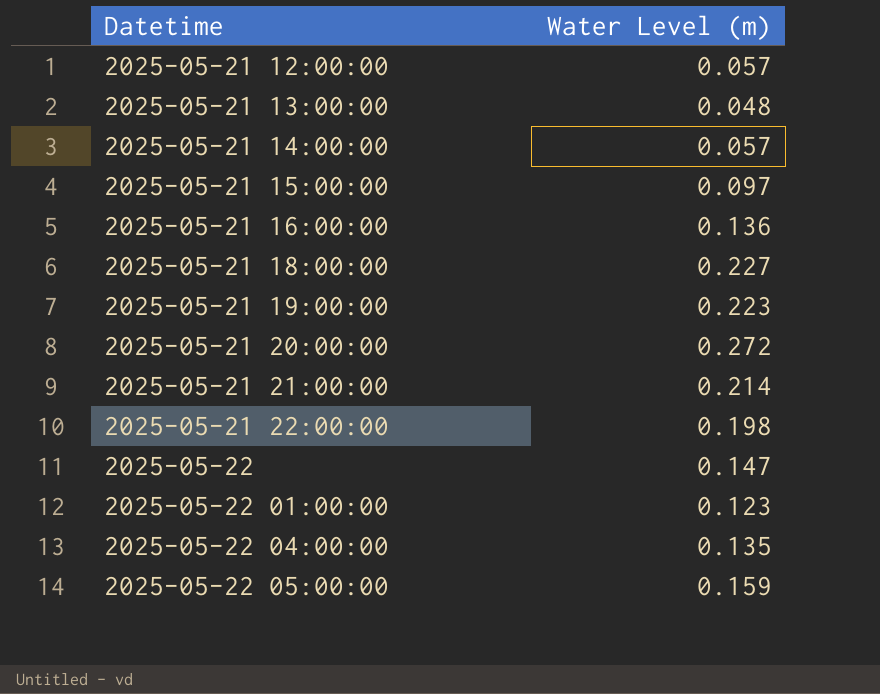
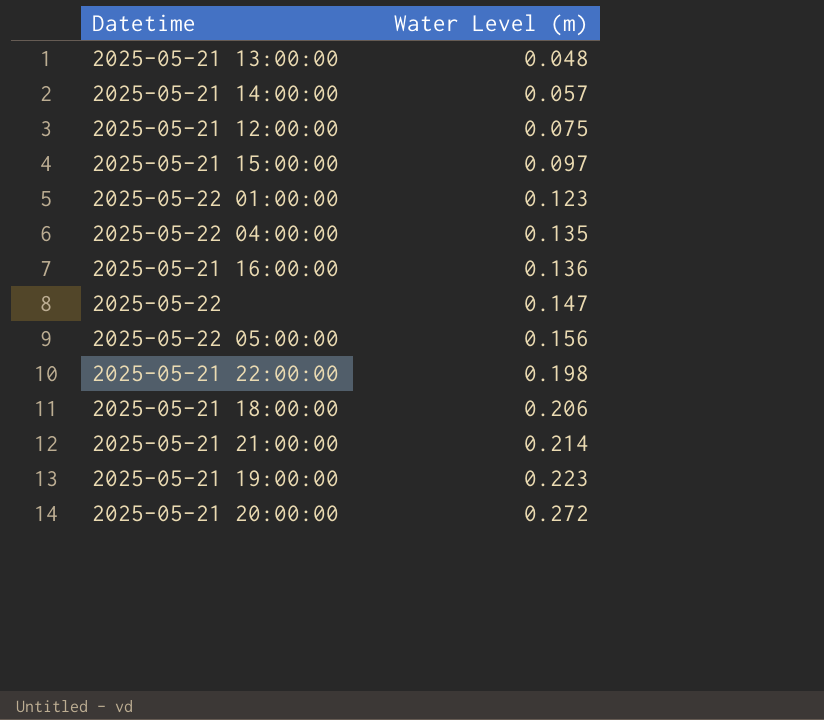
row order: Datetime ascending -> Water Level (m) ascending
2025-05-21 12:00:00 | Water Level (m): 0.057 -> 0.075
2025-05-22 05:00:00 | Water Level (m): 0.159 -> 0.156
2025-05-21 18:00:00 | Water Level (m): 0.227 -> 0.206

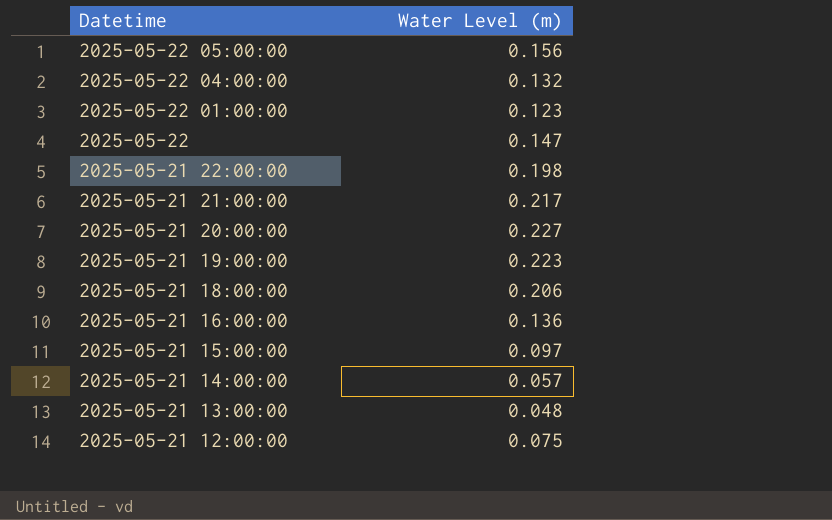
row order: Water Level (m) ascending -> Datetime descending
2025-05-22 04:00:00 | Water Level (m): 0.135 -> 0.132
2025-05-21 21:00:00 | Water Level (m): 0.214 -> 0.217
2025-05-21 20:00:00 | Water Level (m): 0.272 -> 0.227

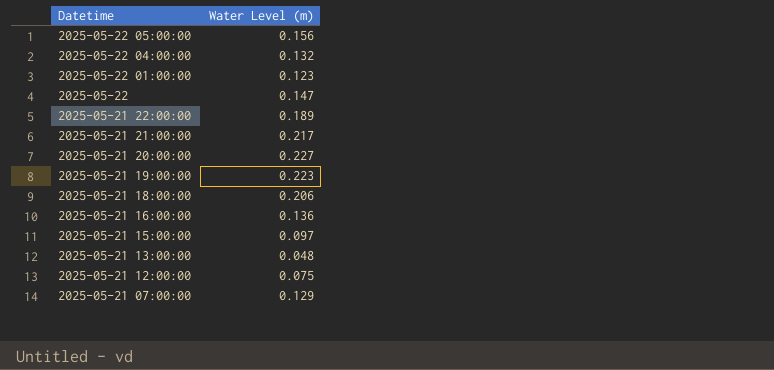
row 2025-05-21 14:00:00: 0.057 -> none
2025-05-21 22:00:00 | Water Level (m): 0.198 -> 0.189
row 2025-05-21 07:00:00: none -> 0.129

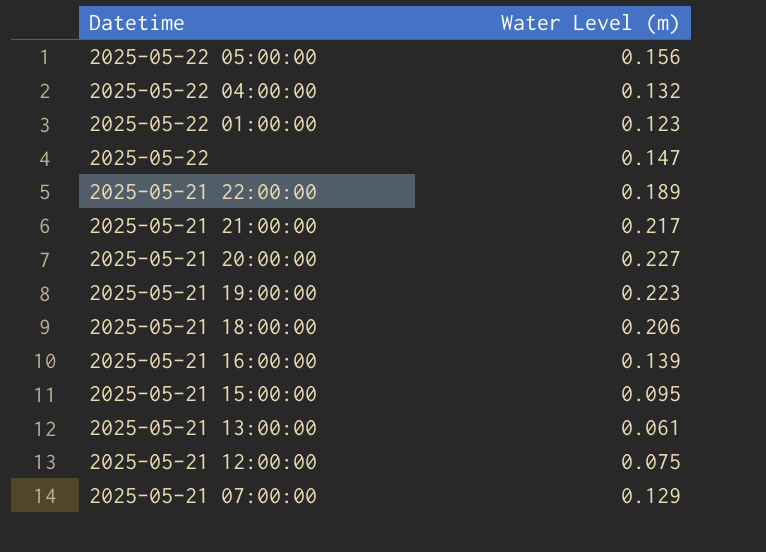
2025-05-21 16:00:00 | Water Level (m): 0.136 -> 0.139
2025-05-21 15:00:00 | Water Level (m): 0.097 -> 0.095
2025-05-21 13:00:00 | Water Level (m): 0.048 -> 0.061

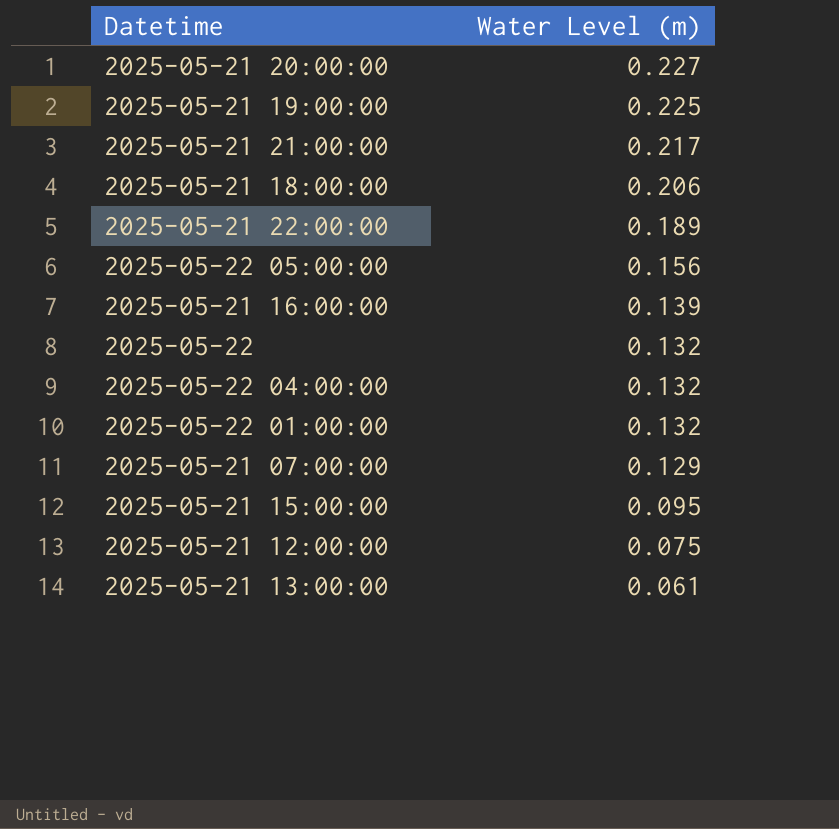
row order: Datetime descending -> Water Level (m) descending
2025-05-21 19:00:00 | Water Level (m): 0.223 -> 0.225
2025-05-22 | Water Level (m): 0.147 -> 0.132
2025-05-22 01:00:00 | Water Level (m): 0.123 -> 0.132

